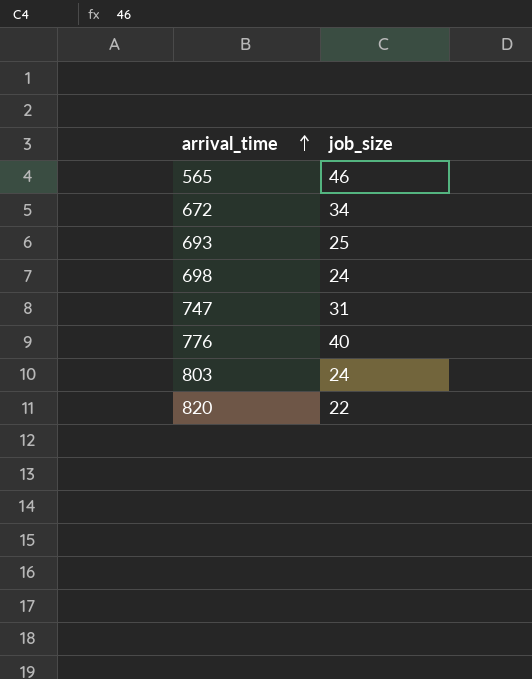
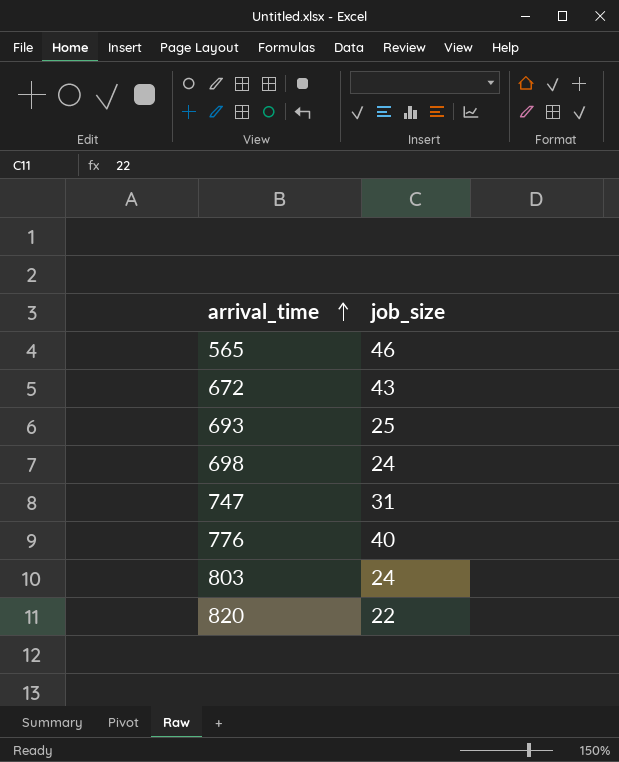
672 | job_size: 34 -> 43

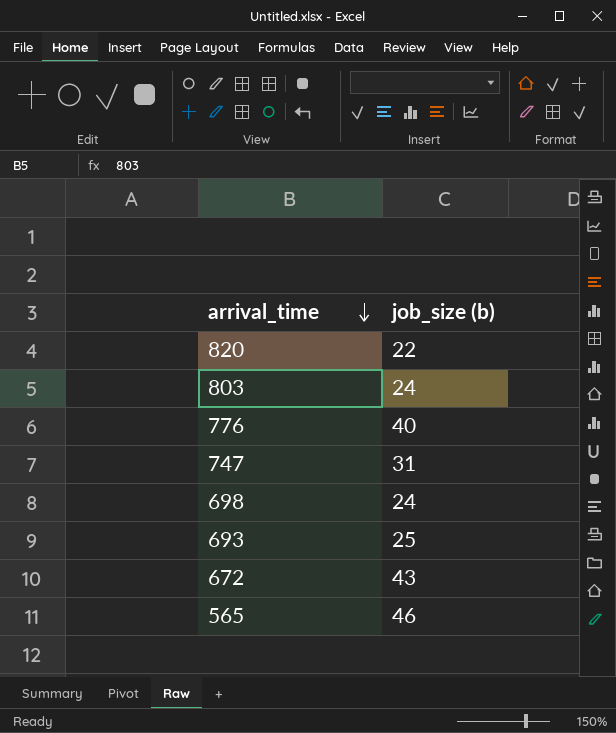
row order: arrival_time ascending -> arrival_time descending
column name: job_size -> job_size (b)

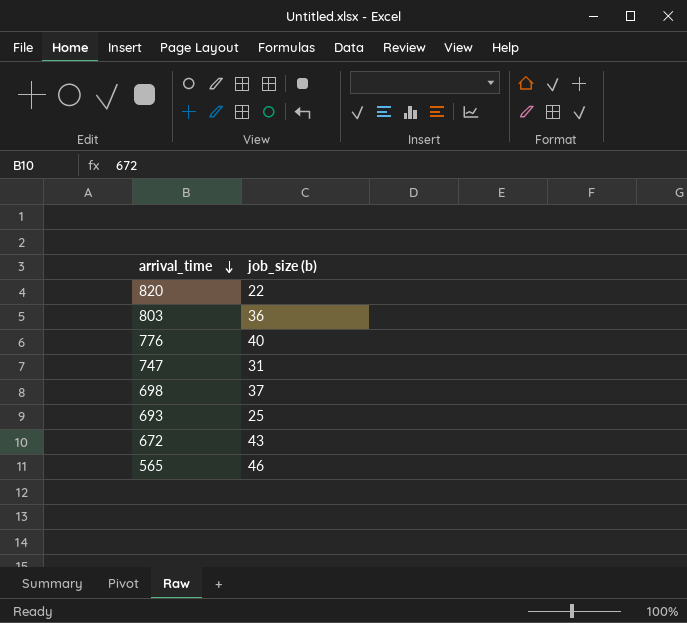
803 | job_size (b): 24 -> 36
698 | job_size (b): 24 -> 37

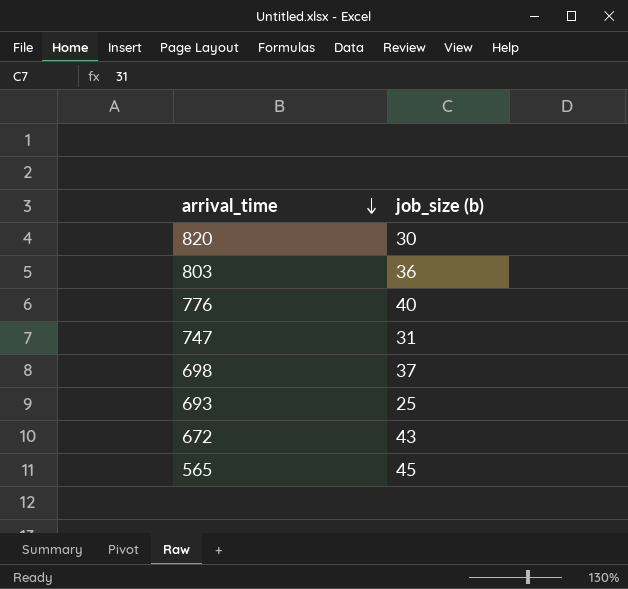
820 | job_size (b): 22 -> 30
565 | job_size (b): 46 -> 45

